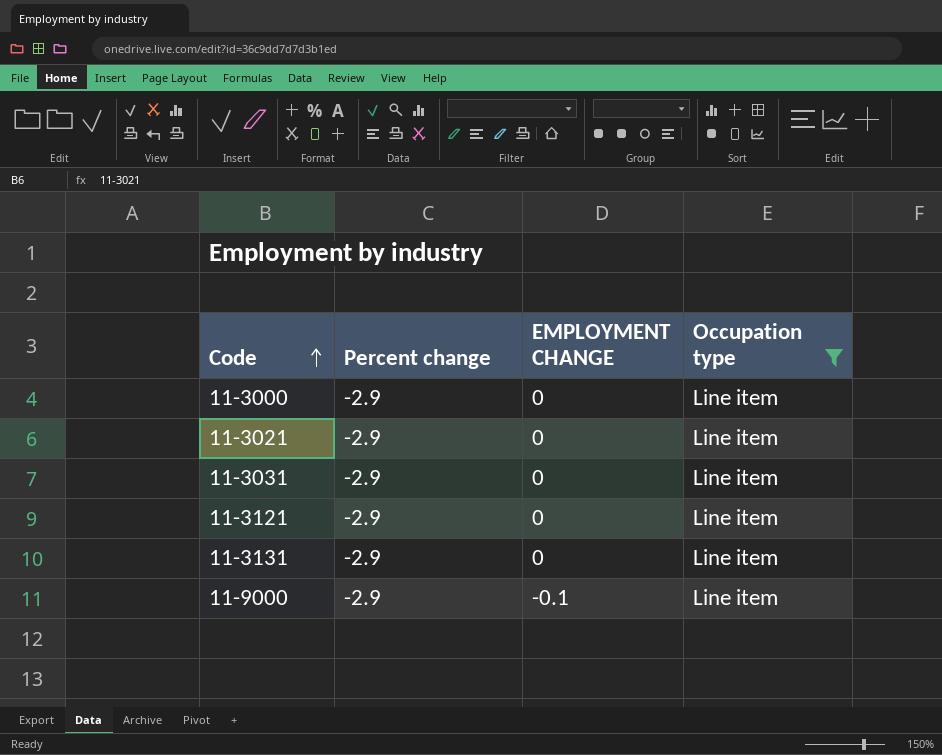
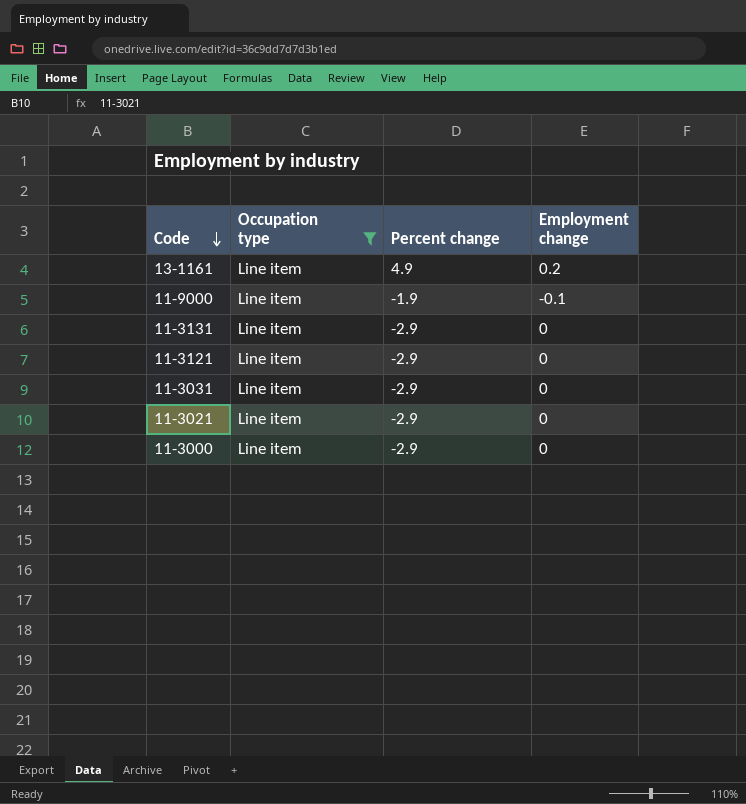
row order: Code ascending -> Code descending
column Occupation type | position: 4 -> 2
column name: EMPLOYMENT CHANGE -> Employment change
row 13-1161: none -> Line item | 4.9 | 0.2
11-9000 | Percent change: -2.9 -> -1.9

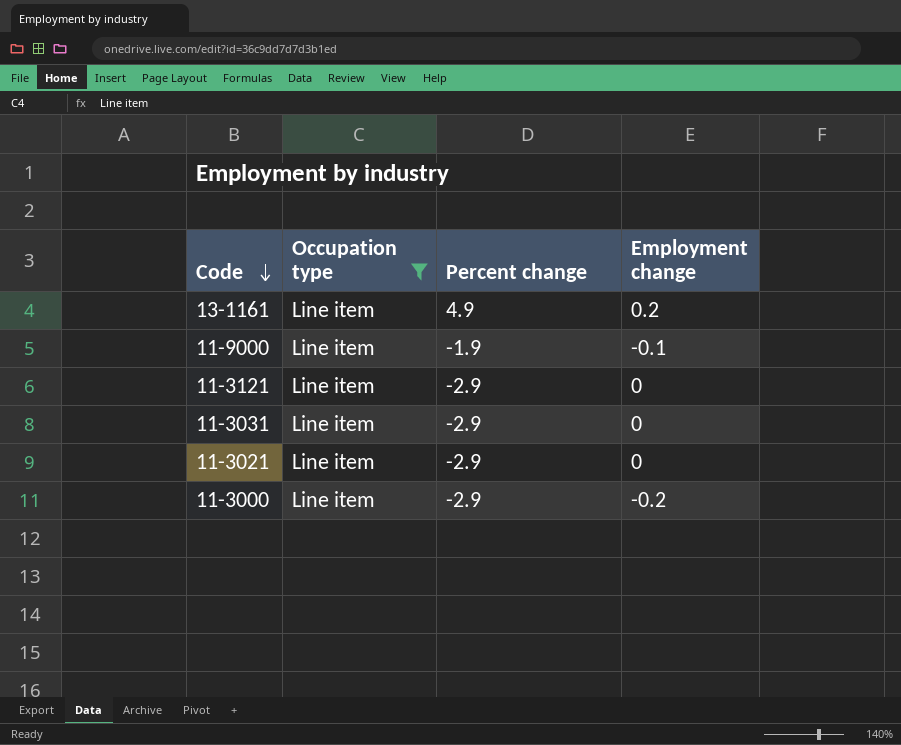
row 11-3131: Line item | -2.9 | 0 -> none
11-3000 | Employment change: 0 -> -0.2

